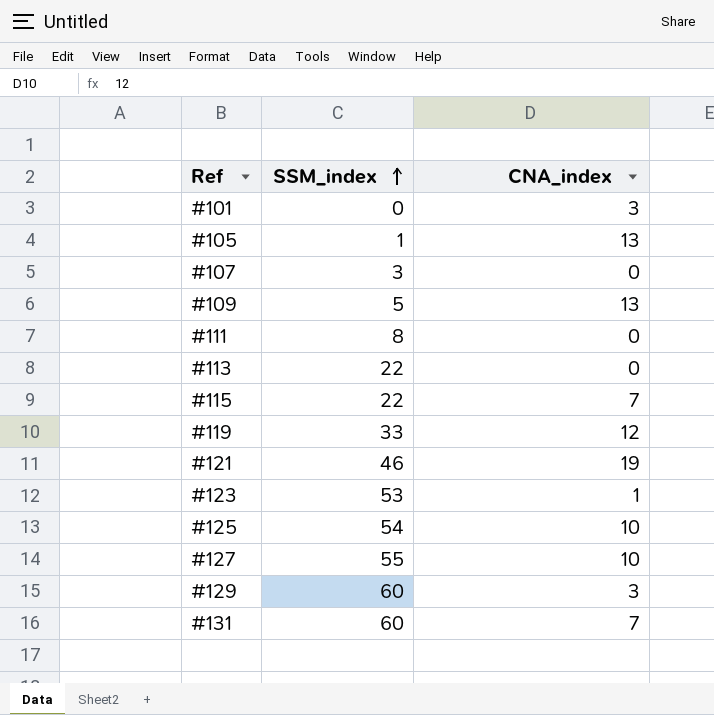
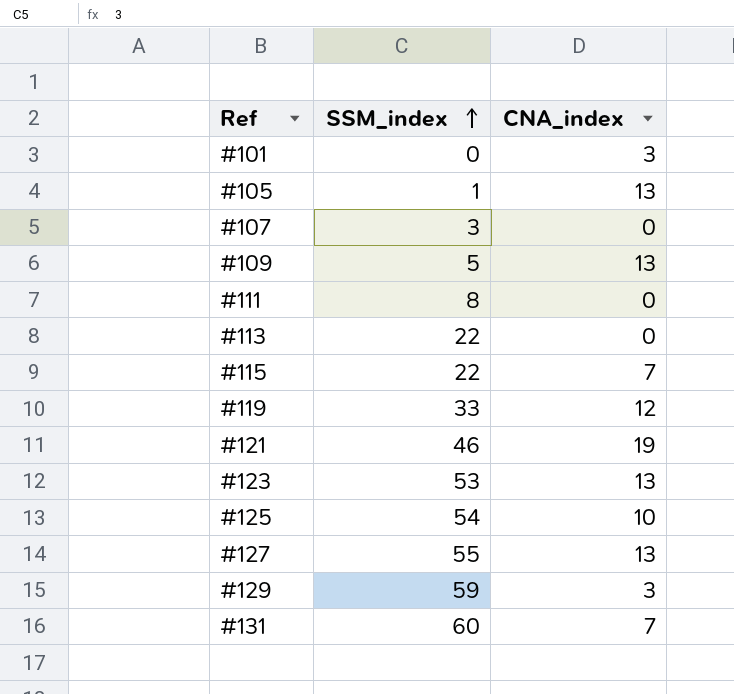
#123 | CNA_index: 1 -> 13
#127 | CNA_index: 10 -> 13
#129 | SSM_index: 60 -> 59

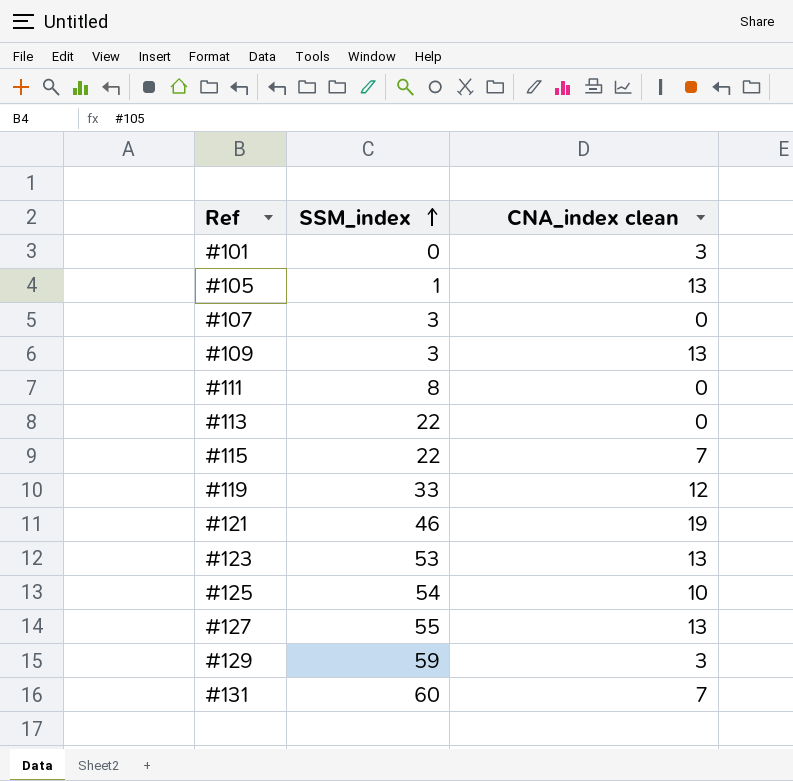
column name: CNA_index -> CNA_index clean
#109 | SSM_index: 5 -> 3

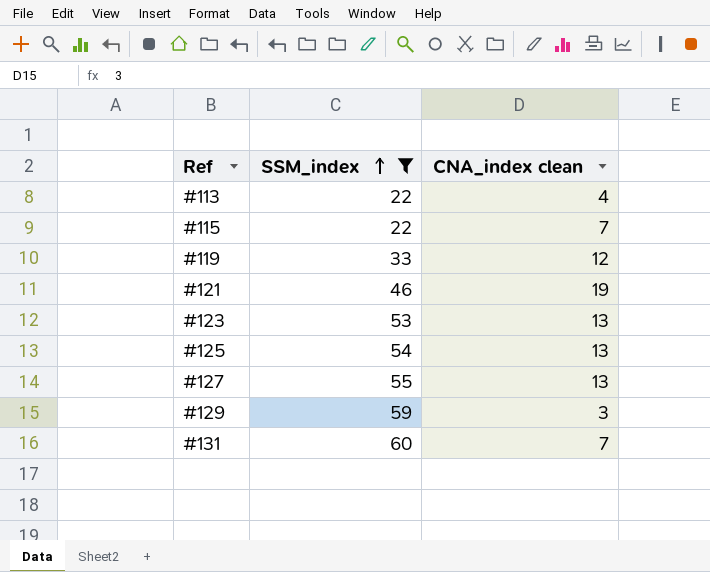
filter: none -> SSM_index >= 22
#113 | CNA_index clean: 0 -> 4
#125 | CNA_index clean: 10 -> 13

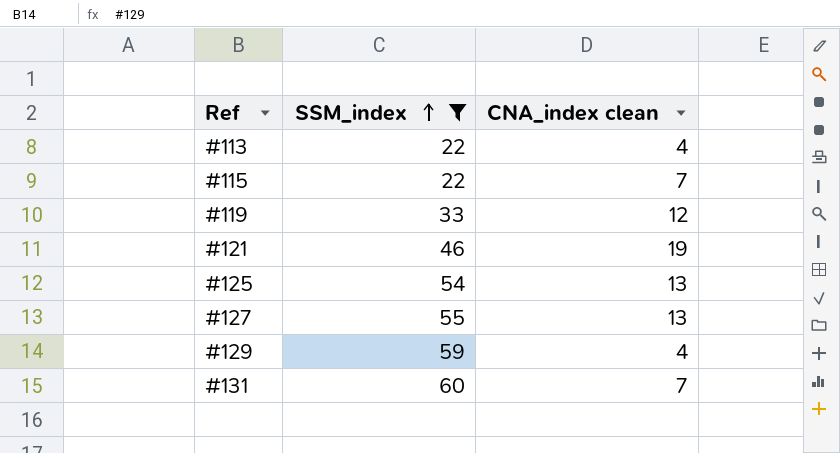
row #123: 53 | 13 -> none
#129 | CNA_index clean: 3 -> 4

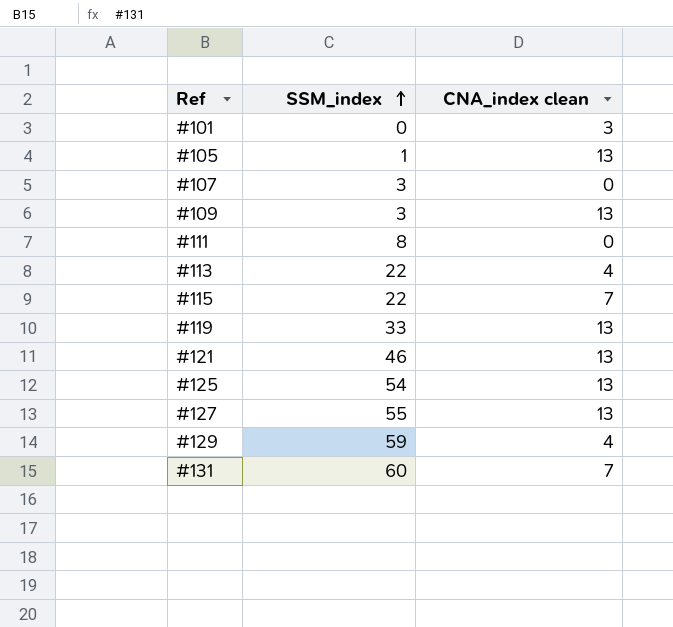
filter: SSM_index >= 22 -> none
#119 | CNA_index clean: 12 -> 13
#121 | CNA_index clean: 19 -> 13

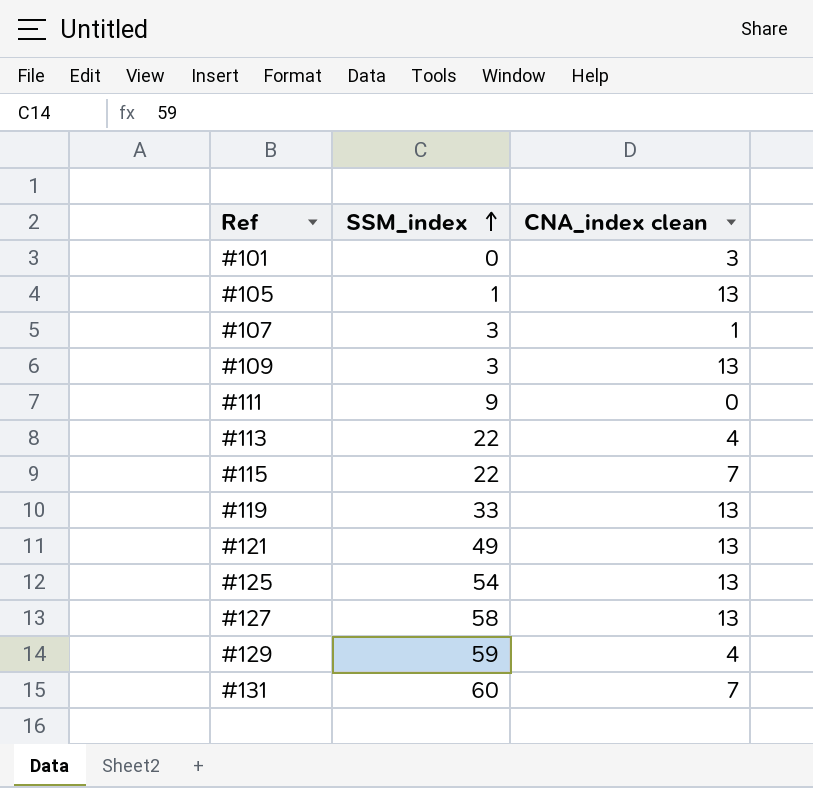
#107 | CNA_index clean: 0 -> 1
#111 | SSM_index: 8 -> 9
#121 | SSM_index: 46 -> 49
#127 | SSM_index: 55 -> 58

